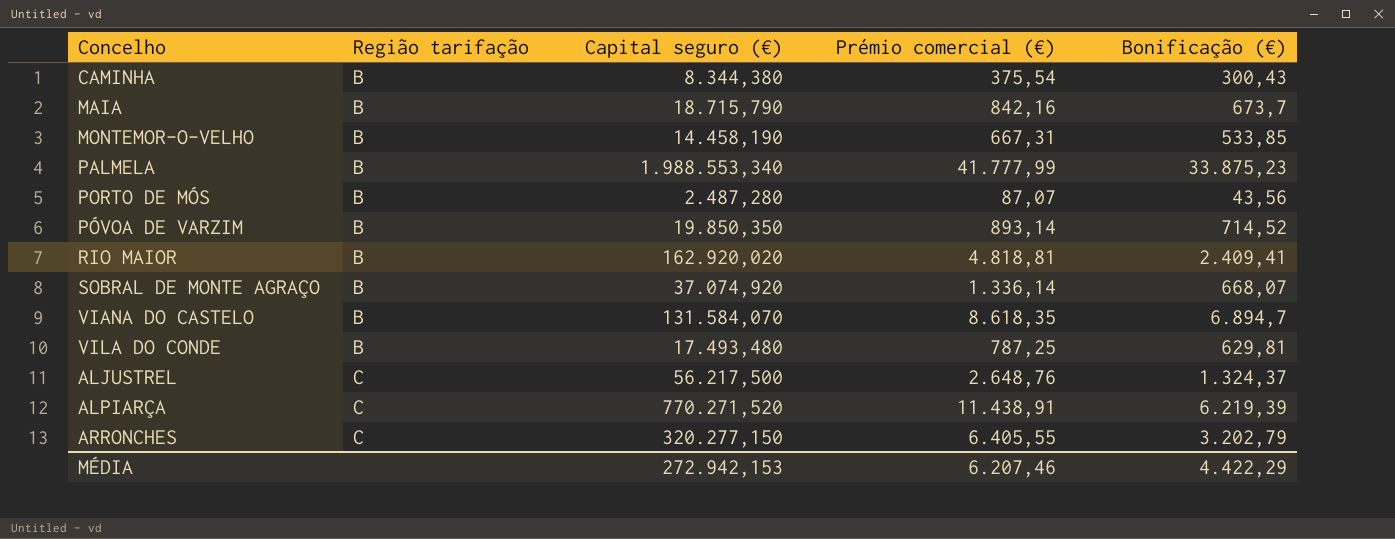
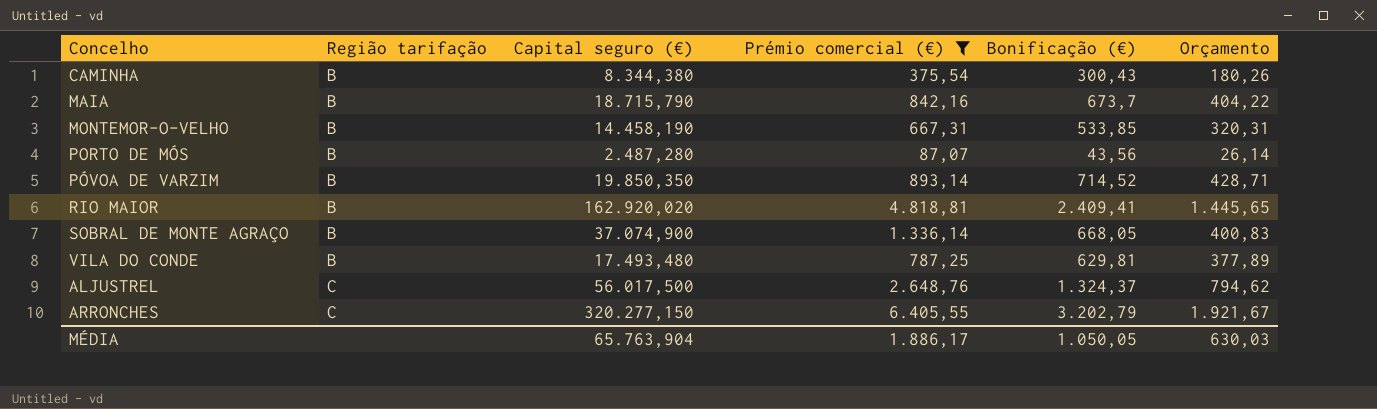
filter: none -> Prémio comercial (€) <= 6.405,55
column Orçamento | formula: none -> [Bonificação (€)] * 0,6
SOBRAL DE MONTE AGRAÇO | Capital seguro (€): 37.074,920 -> 37.074,900
SOBRAL DE MONTE AGRAÇO | Bonificação (€): 668,07 -> 668,05
ALJUSTREL | Capital seguro (€): 56.217,500 -> 56.017,500
MÉDIA | Capital seguro (€): 272.942,153 -> 65.763,904
MÉDIA | Prémio comercial (€): 6.207,46 -> 1.886,17
MÉDIA | Bonificação (€): 4.422,29 -> 1.050,05

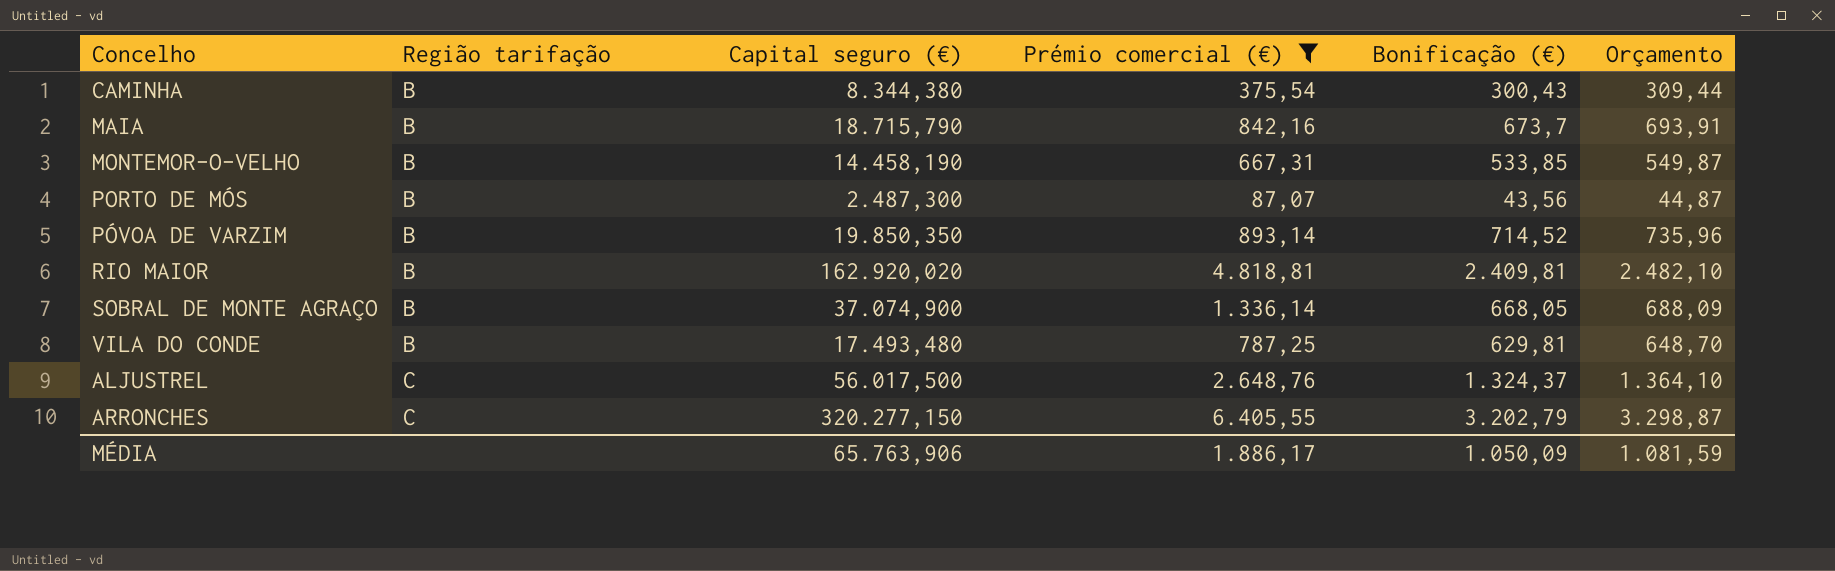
column Orçamento | formula: [Bonificação (€)] * 0,6 -> [Bonificação (€)] * 1,03
PORTO DE MÓS | Capital seguro (€): 2.487,280 -> 2.487,300
RIO MAIOR | Bonificação (€): 2.409,41 -> 2.409,81
MÉDIA | Capital seguro (€): 65.763,904 -> 65.763,906
MÉDIA | Bonificação (€): 1.050,05 -> 1.050,09
MÉDIA | Orçamento: 630,03 -> 1.081,59

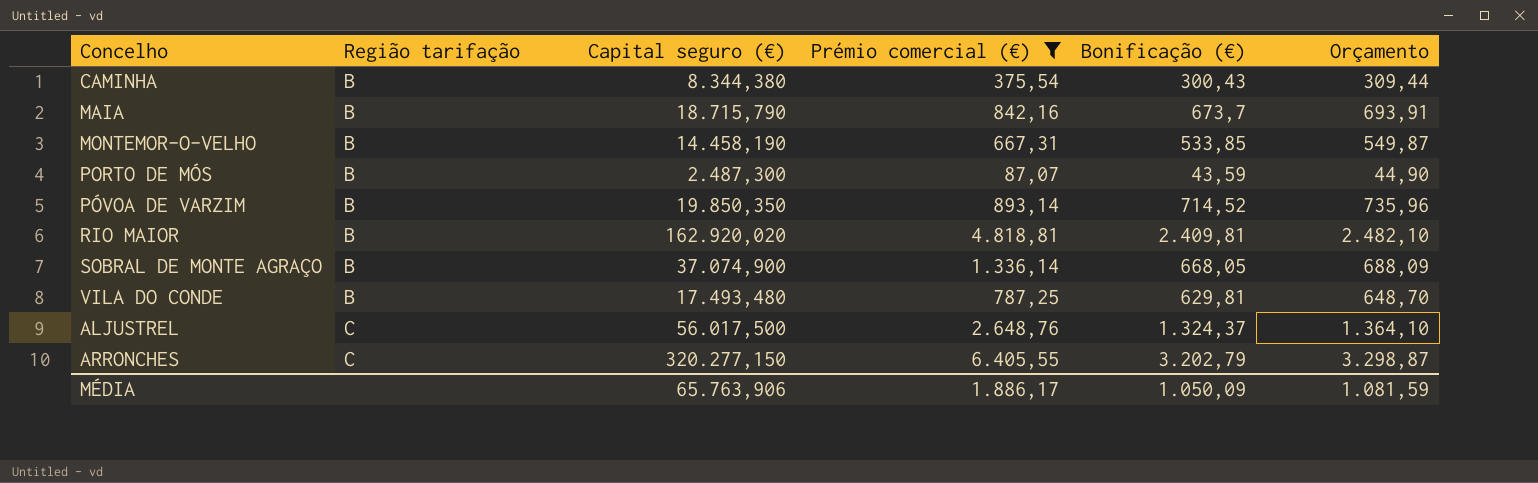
PORTO DE MÓS | Bonificação (€): 43,56 -> 43,59
PORTO DE MÓS | Orçamento: 44,87 -> 44,90

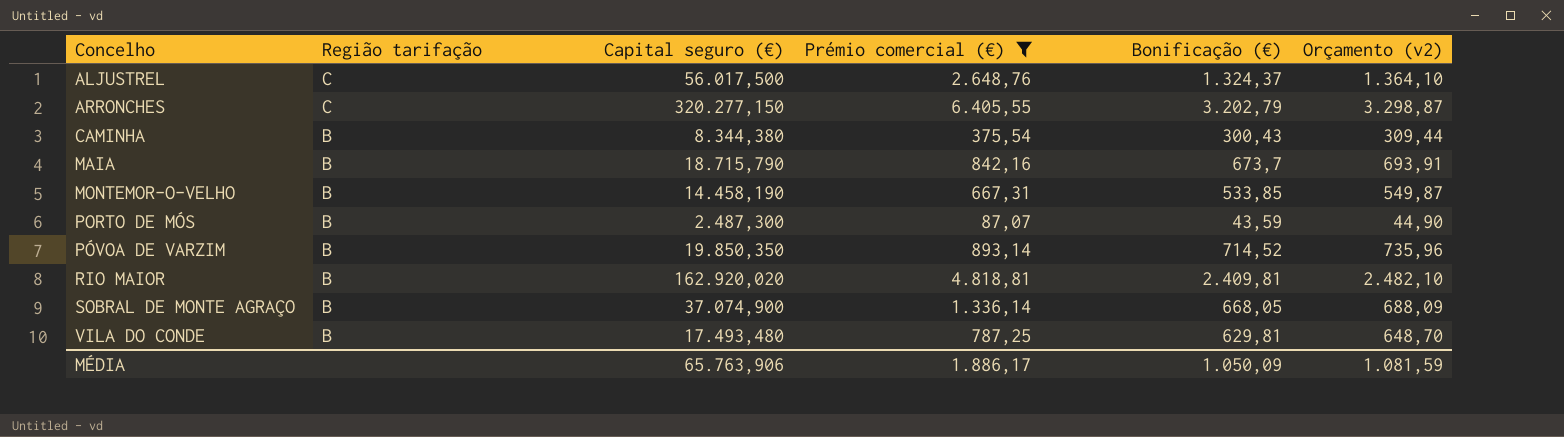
row order: Região tarifação ascending -> Concelho ascending
column name: Orçamento -> Orçamento (v2)

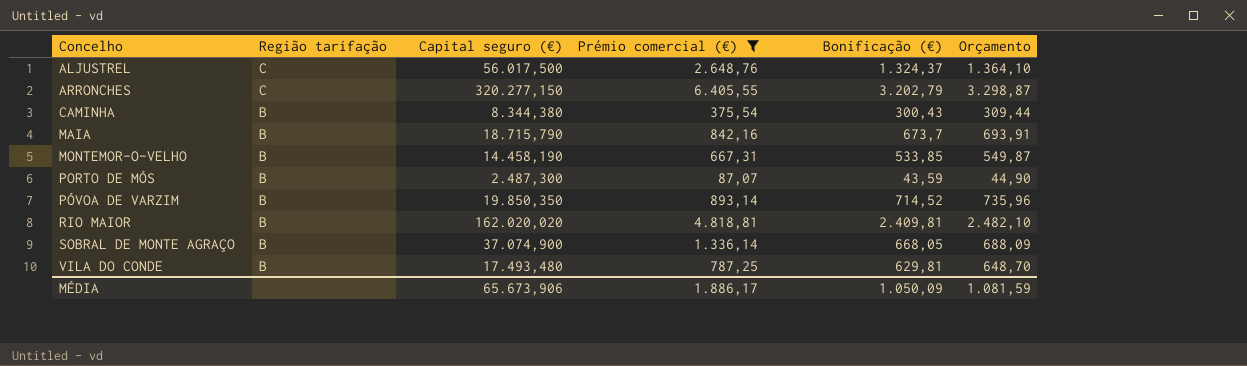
column name: Orçamento (v2) -> Orçamento
RIO MAIOR | Capital seguro (€): 162.920,020 -> 162.020,020
MÉDIA | Capital seguro (€): 65.763,906 -> 65.673,906

